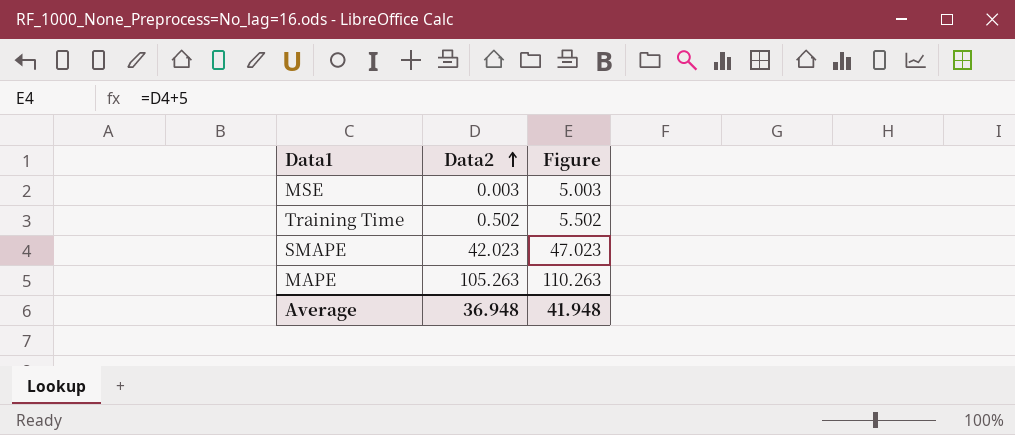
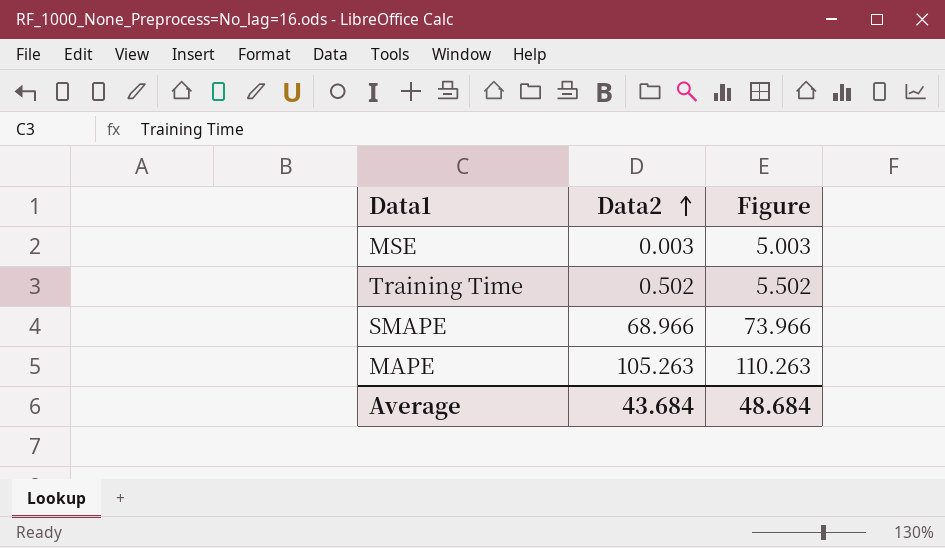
SMAPE | Data2: 42.023 -> 68.966
SMAPE | Figure: 47.023 -> 73.966
Average | Data2: 36.948 -> 43.684
Average | Figure: 41.948 -> 48.684

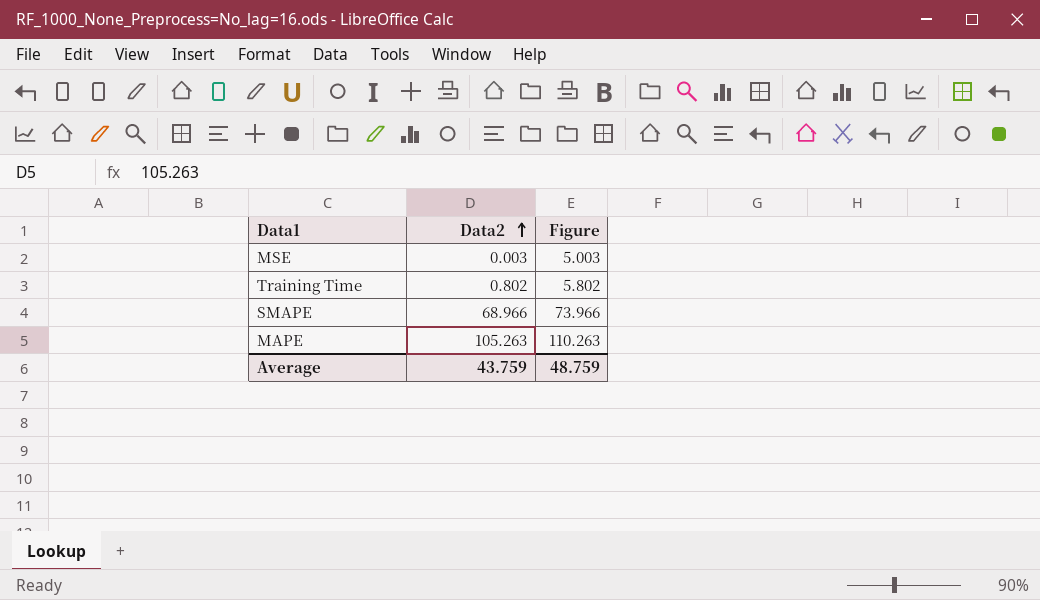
Training Time | Data2: 0.502 -> 0.802
Training Time | Figure: 5.502 -> 5.802
Average | Data2: 43.684 -> 43.759
Average | Figure: 48.684 -> 48.759

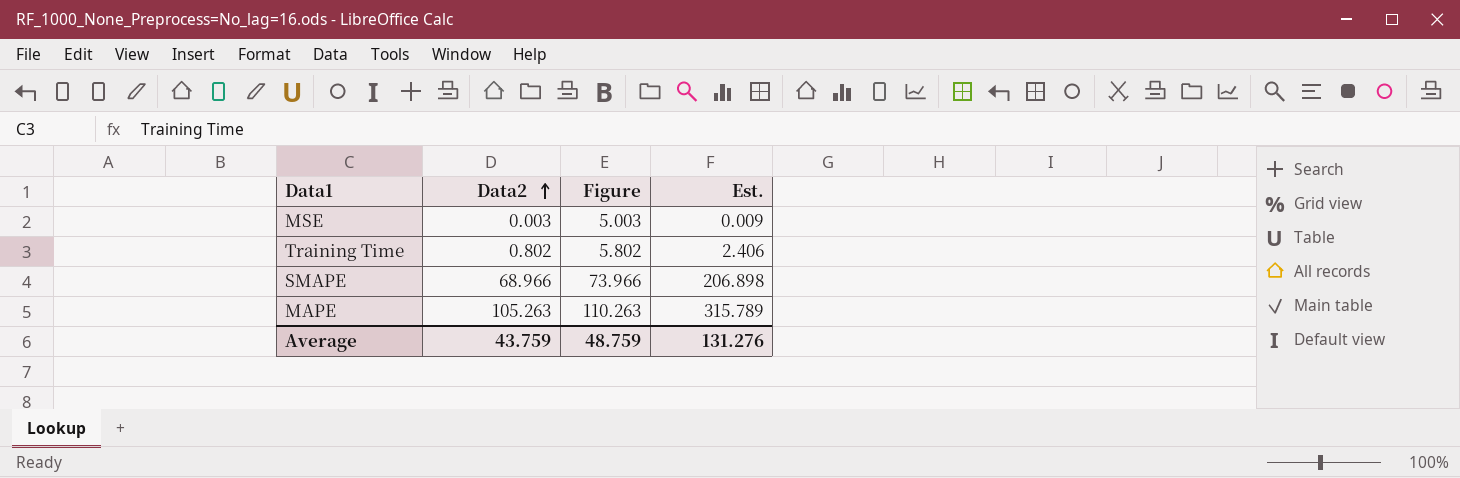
column Est. | formula: none -> [Data2] * 3

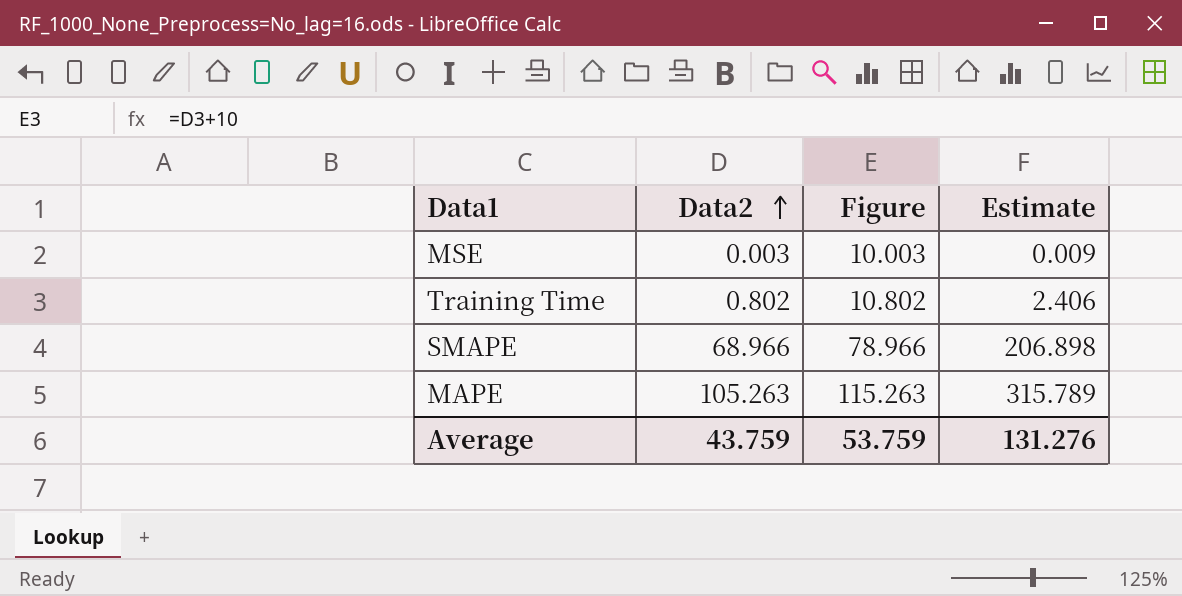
column Figure | formula: [Data2] + 5 -> [Data2] + 10
column name: Est. -> Estimate
Average | Figure: 48.759 -> 53.759

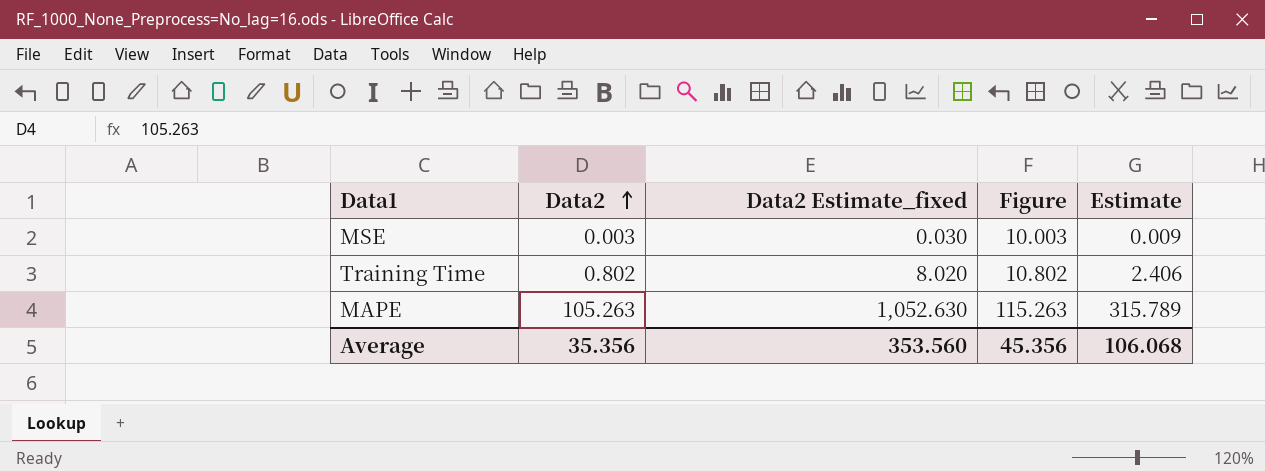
column Data2 Estimate_fixed | formula: none -> [Data2] * 10
row SMAPE: 68.966 | 78.966 | 206.898 -> none
Average | Data2: 43.759 -> 35.356
Average | Figure: 53.759 -> 45.356
Average | Estimate: 131.276 -> 106.068

